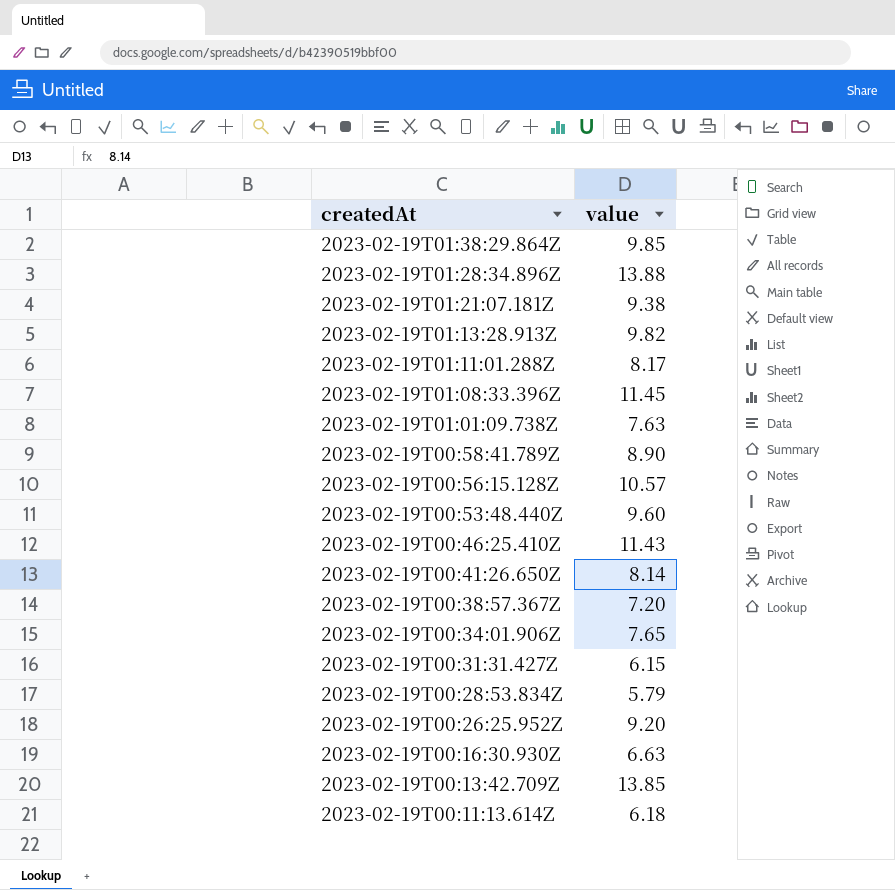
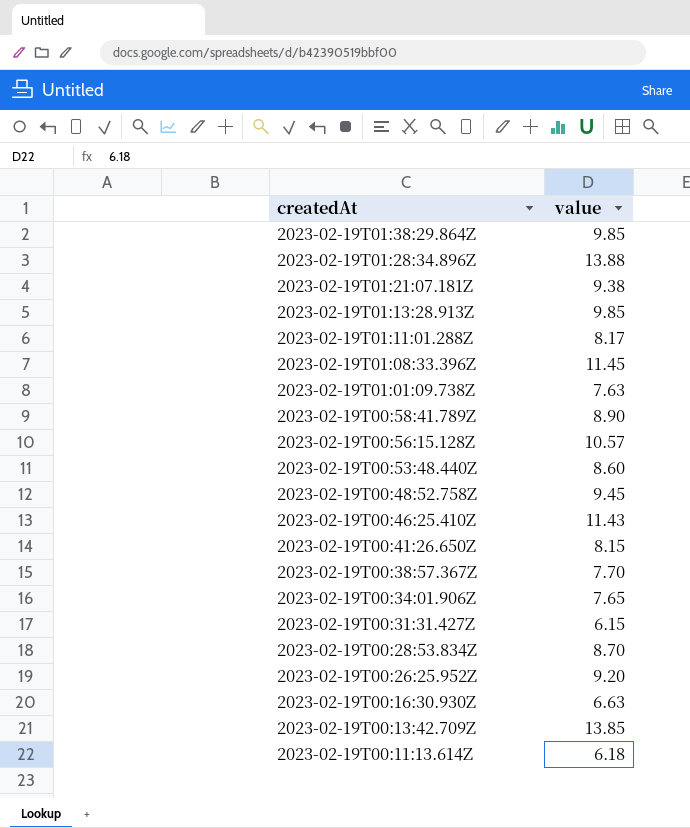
2023-02-19T01:13:28.913Z | value: 9.82 -> 9.85
2023-02-19T00:53:48.440Z | value: 9.60 -> 8.60
row 2023-02-19T00:48:52.758Z: none -> 9.45
2023-02-19T00:41:26.650Z | value: 8.14 -> 8.15
2023-02-19T00:38:57.367Z | value: 7.20 -> 7.70
2023-02-19T00:28:53.834Z | value: 5.79 -> 8.70

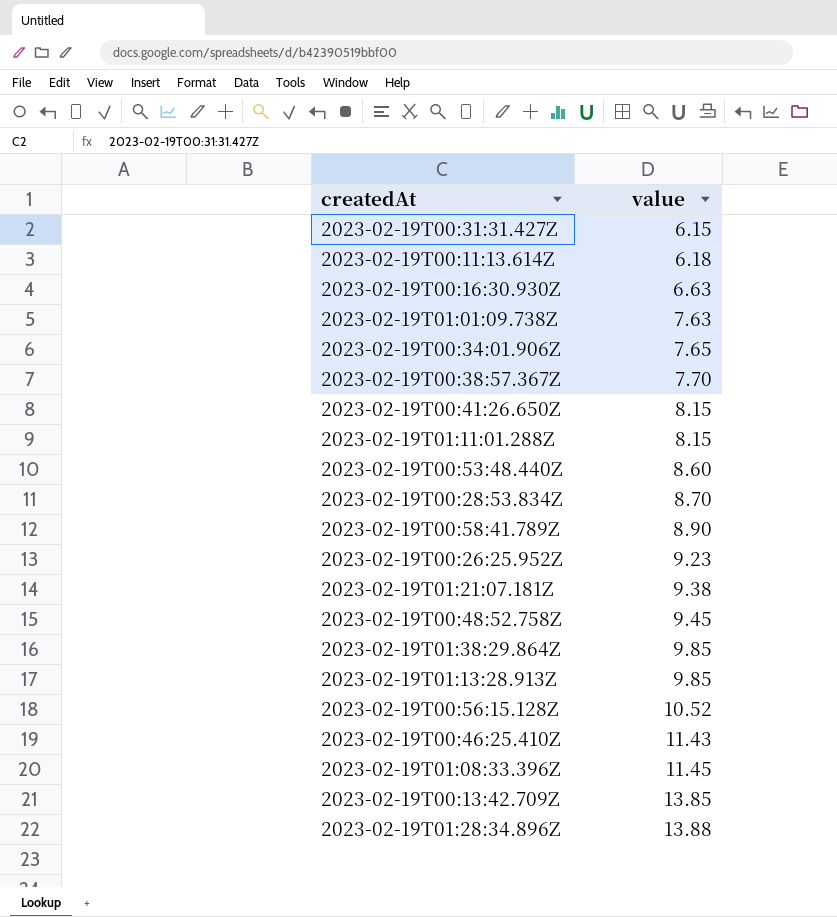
row order: createdAt descending -> value ascending
2023-02-19T01:11:01.288Z | value: 8.17 -> 8.15
2023-02-19T00:26:25.952Z | value: 9.20 -> 9.23
2023-02-19T00:56:15.128Z | value: 10.57 -> 10.52

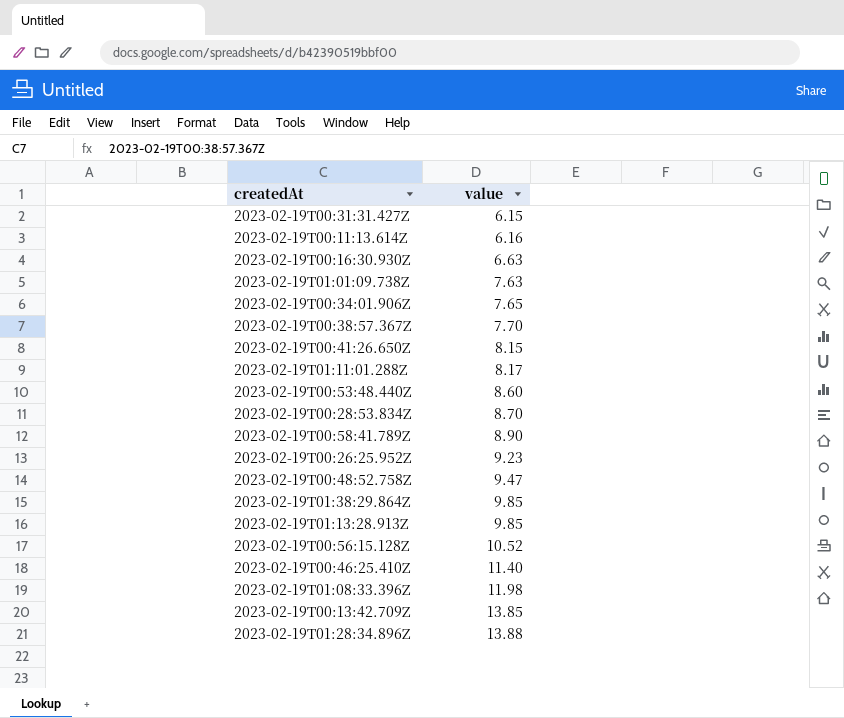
row 2023-02-19T01:21:07.181Z: 9.38 -> none
2023-02-19T00:11:13.614Z | value: 6.18 -> 6.16
2023-02-19T01:11:01.288Z | value: 8.15 -> 8.17
2023-02-19T00:48:52.758Z | value: 9.45 -> 9.47
2023-02-19T00:46:25.410Z | value: 11.43 -> 11.40
2023-02-19T01:08:33.396Z | value: 11.45 -> 11.98

